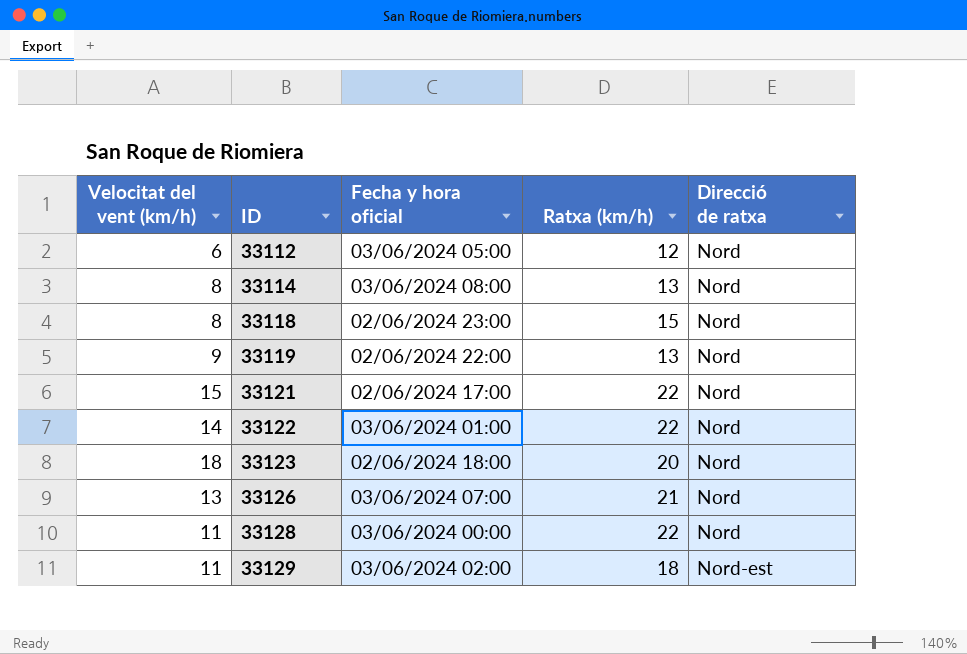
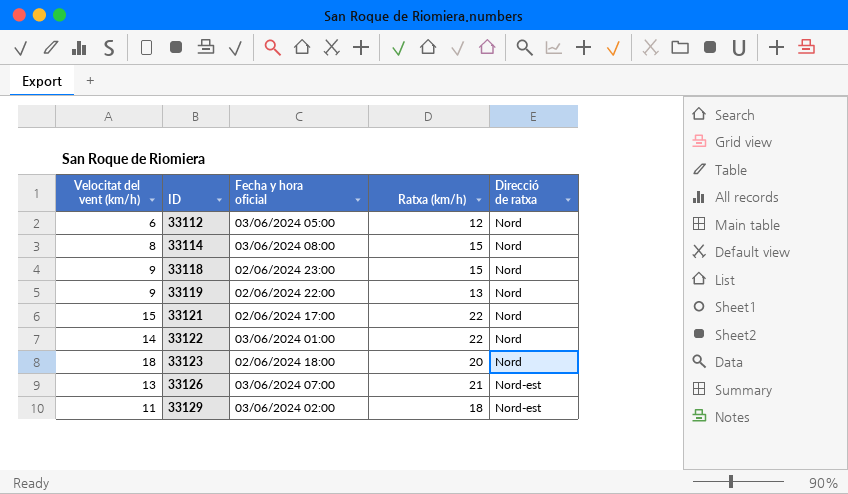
row 33128: 11 | 03/06/2024 00:00 | 22 | Nord -> none
33114 | Ratxa (km/h): 13 -> 15
33118 | Velocitat del vent (km/h): 8 -> 9
33126 | Direcció de ratxa: Nord -> Nord-est

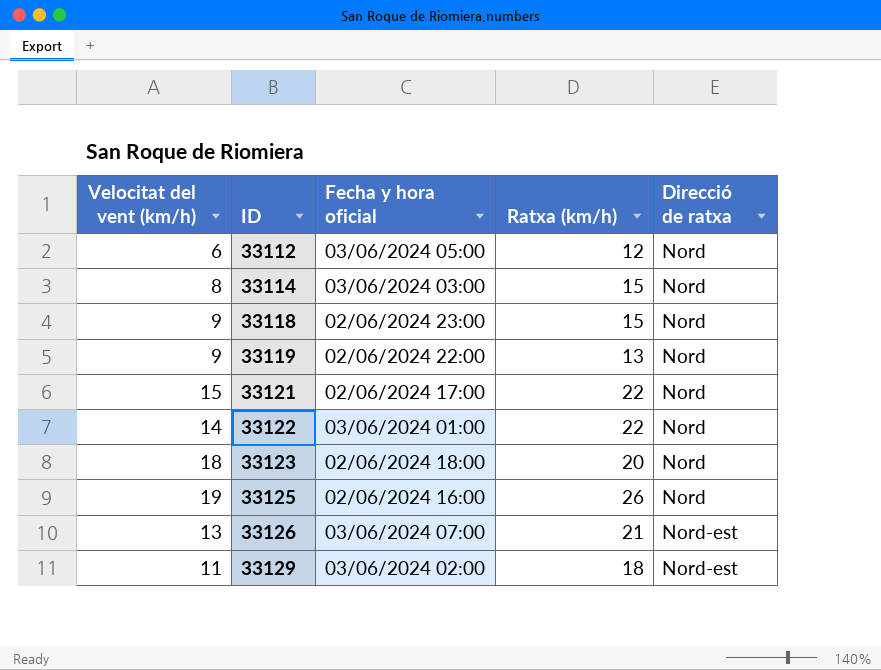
33114 | Fecha y hora oficial: 03/06/2024 08:00 -> 03/06/2024 03:00
row 33125: none -> 19 | 02/06/2024 16:00 | 26 | Nord

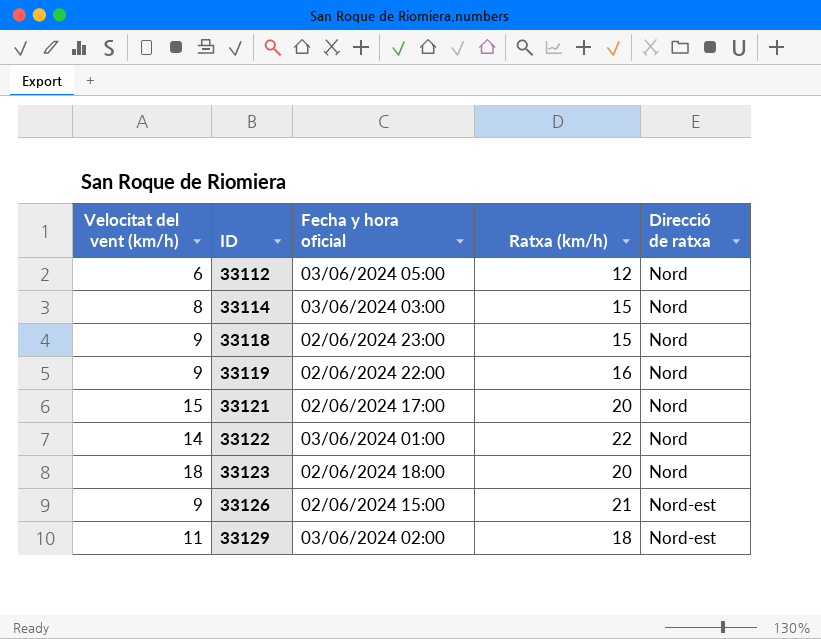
row 33125: 19 | 02/06/2024 16:00 | 26 | Nord -> none
33119 | Ratxa (km/h): 13 -> 16
33121 | Ratxa (km/h): 22 -> 20
33126 | Velocitat del vent (km/h): 13 -> 9
33126 | Fecha y hora oficial: 03/06/2024 07:00 -> 02/06/2024 15:00

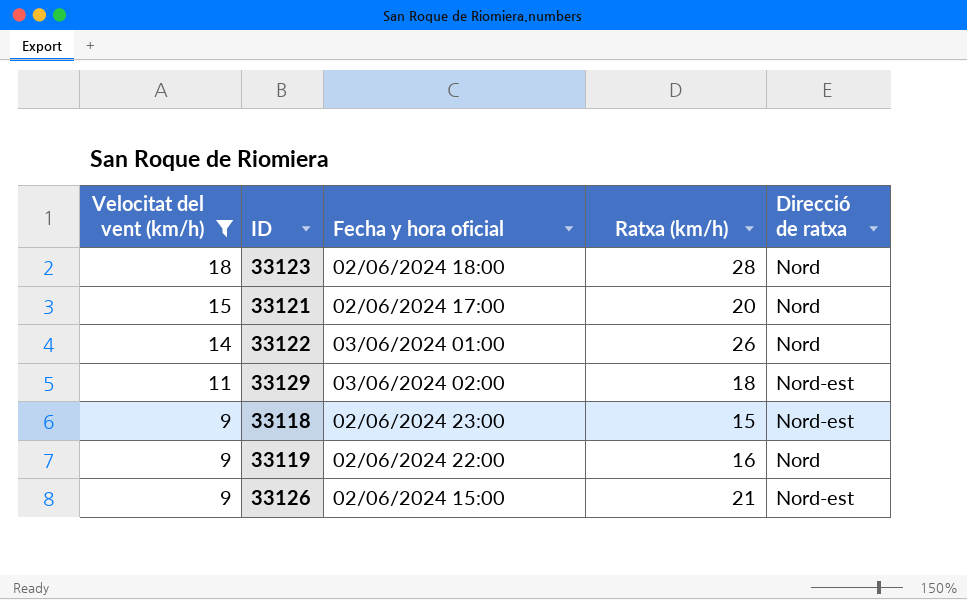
filter: none -> Velocitat del vent (km/h) >= 9
row order: ID ascending -> Velocitat del vent (km/h) descending
33123 | Ratxa (km/h): 20 -> 28
33122 | Ratxa (km/h): 22 -> 26
33118 | Direcció de ratxa: Nord -> Nord-est

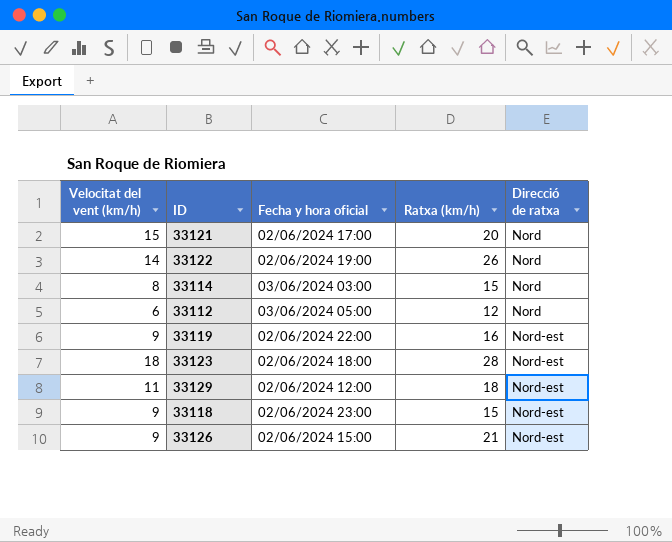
filter: Velocitat del vent (km/h) >= 9 -> none
row order: Velocitat del vent (km/h) descending -> Direcció de ratxa ascending
33122 | Fecha y hora oficial: 03/06/2024 01:00 -> 02/06/2024 19:00
33119 | Direcció de ratxa: Nord -> Nord-est
33123 | Direcció de ratxa: Nord -> Nord-est
33129 | Fecha y hora oficial: 03/06/2024 02:00 -> 02/06/2024 12:00

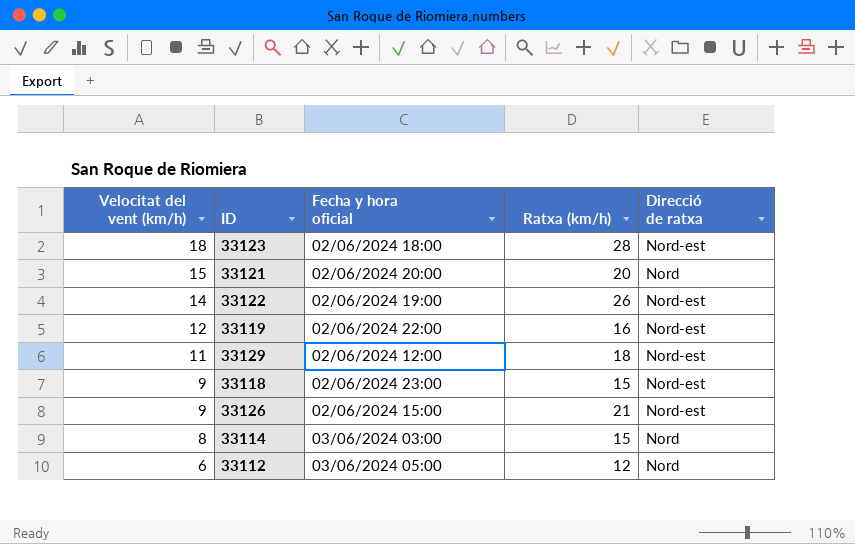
row order: Direcció de ratxa ascending -> Velocitat del vent (km/h) descending
33121 | Fecha y hora oficial: 02/06/2024 17:00 -> 02/06/2024 20:00
33122 | Direcció de ratxa: Nord -> Nord-est
33119 | Velocitat del vent (km/h): 9 -> 12

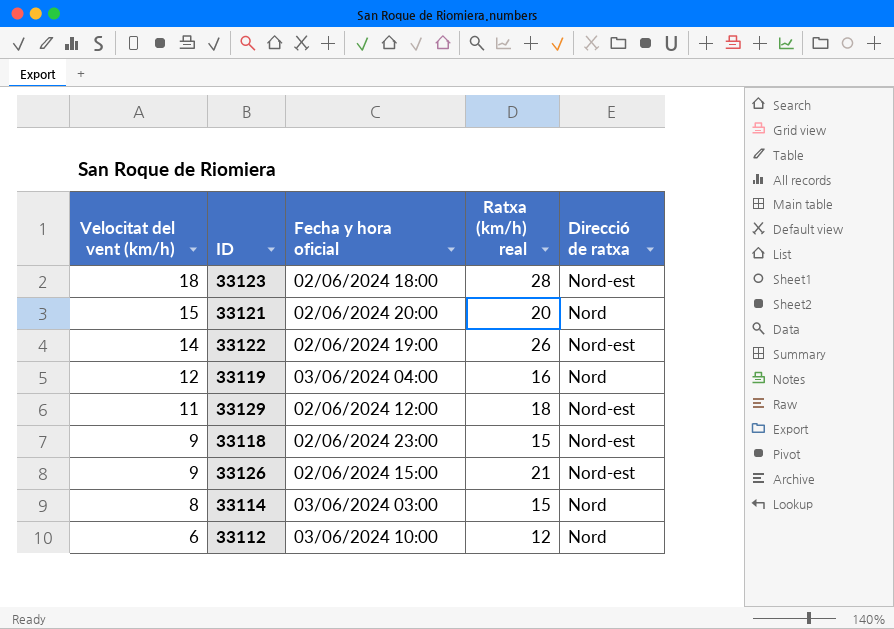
column name: Ratxa (km/h) -> Ratxa (km/h) real
33119 | Fecha y hora oficial: 02/06/2024 22:00 -> 03/06/2024 04:00
33119 | Direcció de ratxa: Nord-est -> Nord
33112 | Fecha y hora oficial: 03/06/2024 05:00 -> 03/06/2024 10:00

